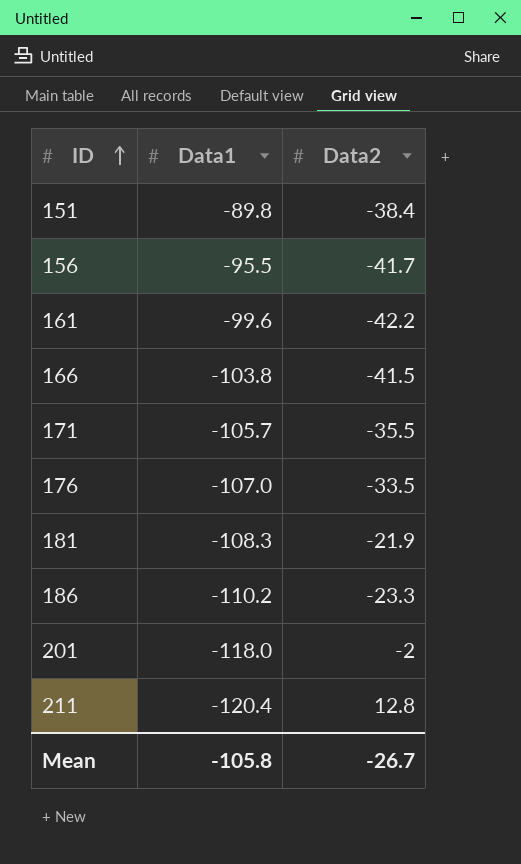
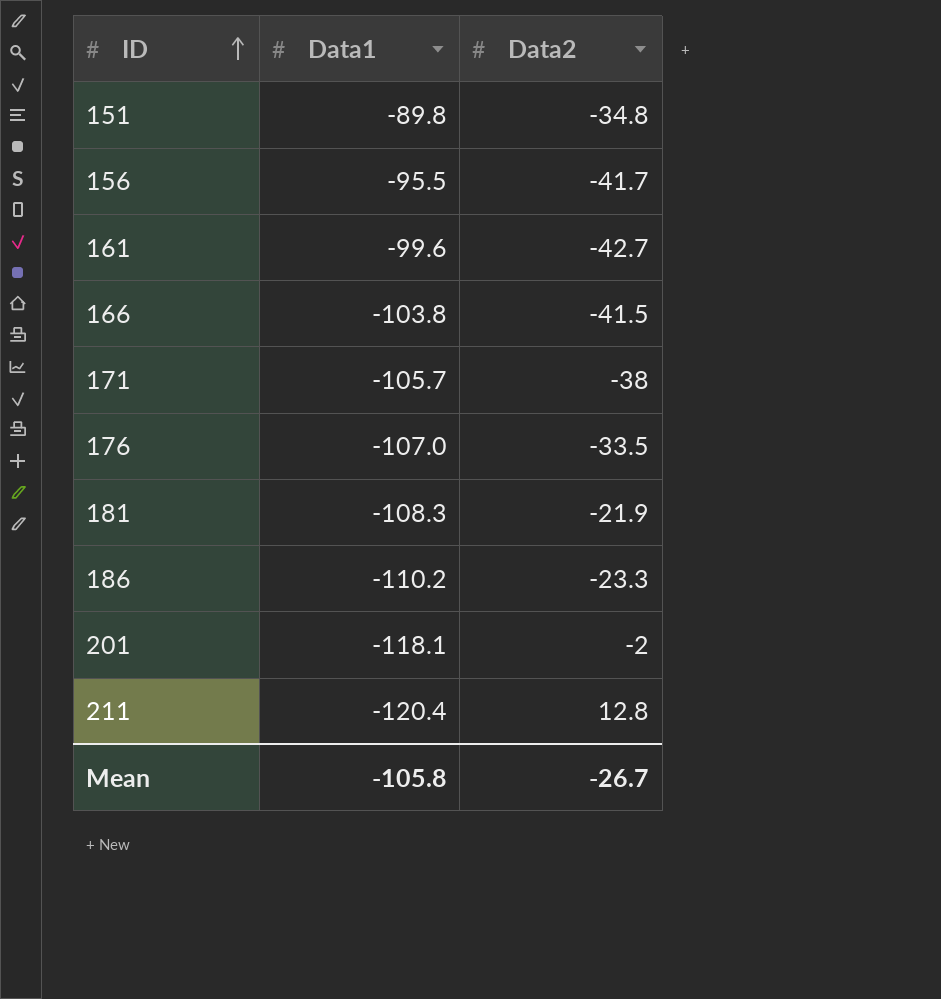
151 | Data2: -38.4 -> -34.8
161 | Data2: -42.2 -> -42.7
171 | Data2: -35.5 -> -38
201 | Data1: -118.0 -> -118.1

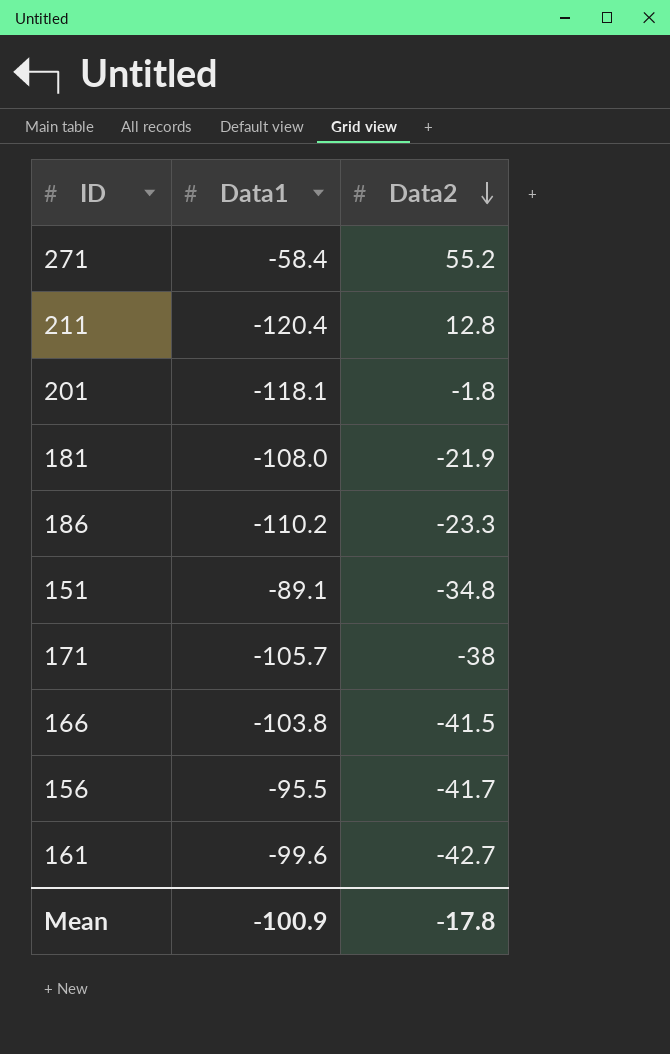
row order: ID ascending -> Data2 descending
row 176: -107.0 | -33.5 -> none
row 271: none -> -58.4 | 55.2
201 | Data2: -2 -> -1.8
181 | Data1: -108.3 -> -108.0
151 | Data1: -89.8 -> -89.1
Mean | Data1: -105.8 -> -100.9
Mean | Data2: -26.7 -> -17.8

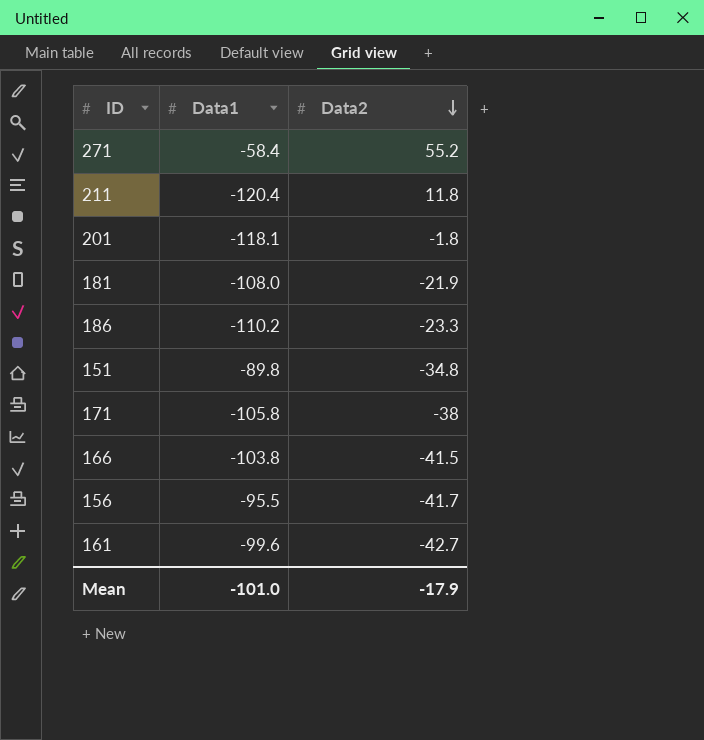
211 | Data2: 12.8 -> 11.8
151 | Data1: -89.1 -> -89.8
171 | Data1: -105.7 -> -105.8
Mean | Data1: -100.9 -> -101.0
Mean | Data2: -17.8 -> -17.9

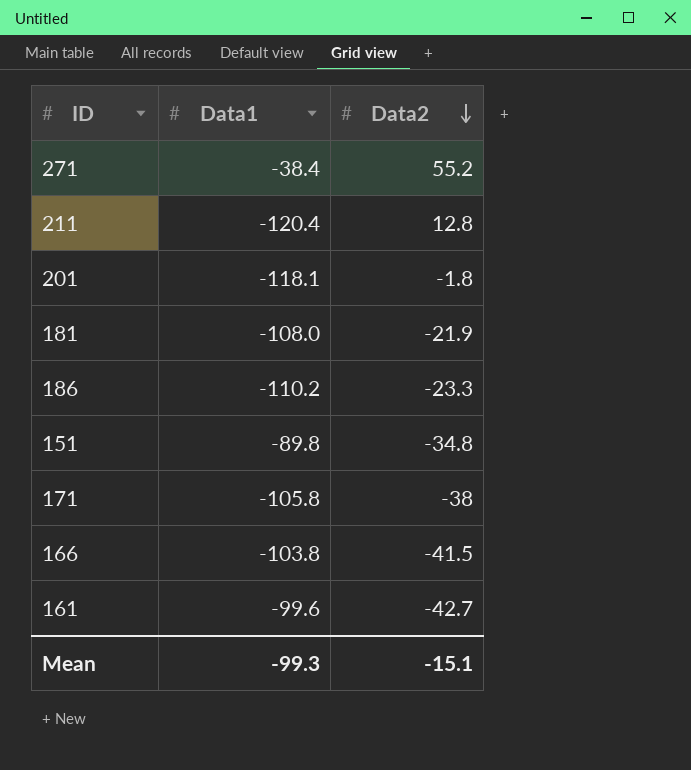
row 156: -95.5 | -41.7 -> none
271 | Data1: -58.4 -> -38.4
211 | Data2: 11.8 -> 12.8
Mean | Data1: -101.0 -> -99.3
Mean | Data2: -17.9 -> -15.1

